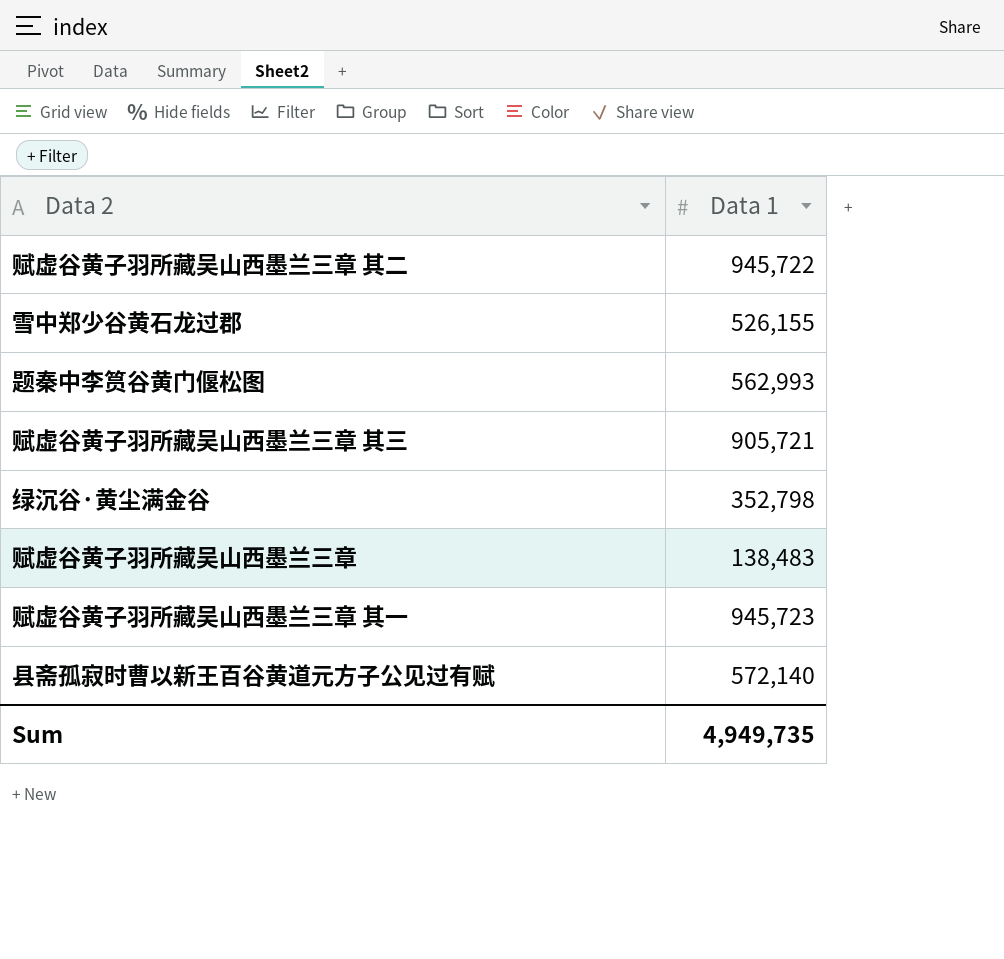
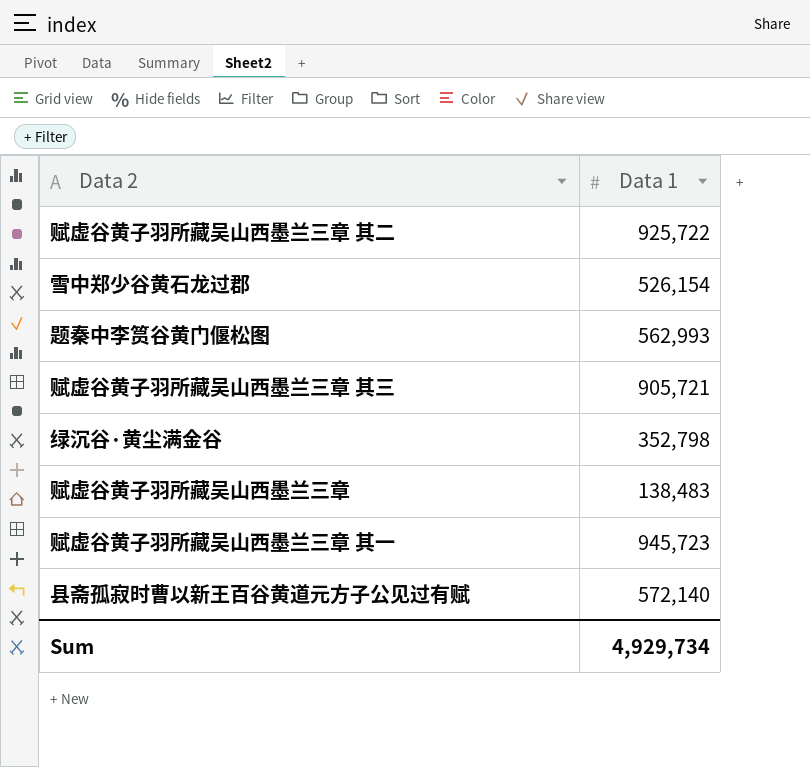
赋虚谷黄子羽所藏吴山西墨兰三章 其二 | Data 1: 945,722 -> 925,722
雪中郑少谷黄石龙过郡 | Data 1: 526,155 -> 526,154
Sum | Data 1: 4,949,735 -> 4,929,734

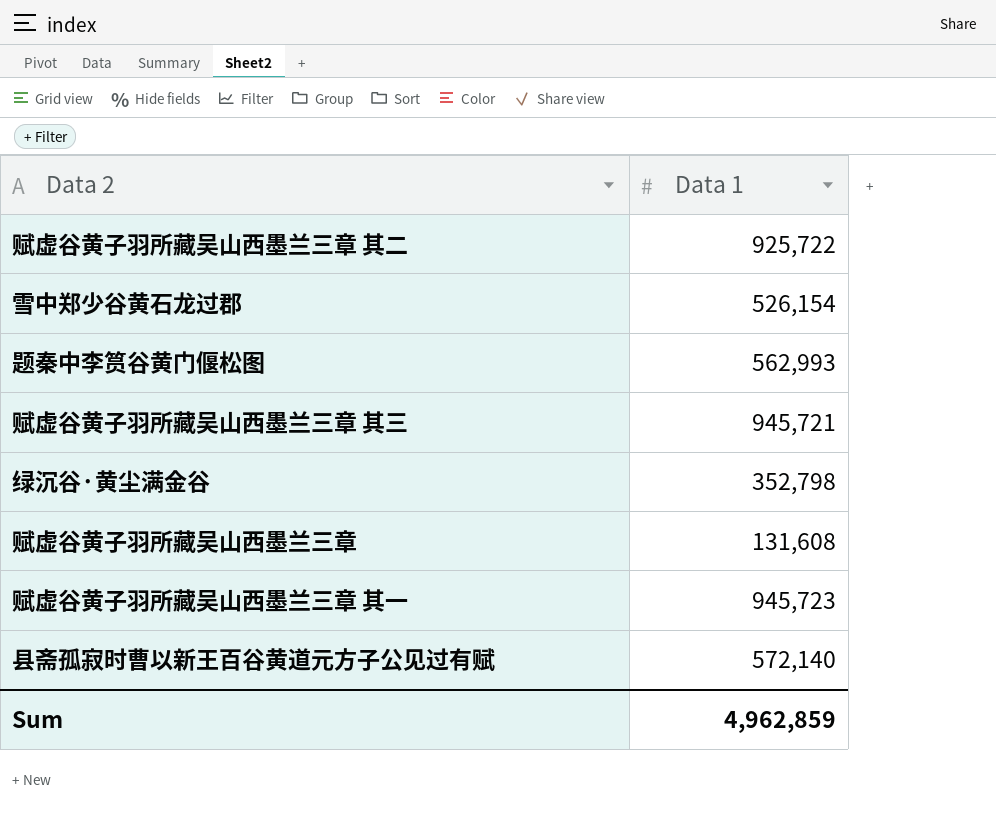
赋虚谷黄子羽所藏吴山西墨兰三章 其三 | Data 1: 905,721 -> 945,721
赋虚谷黄子羽所藏吴山西墨兰三章 | Data 1: 138,483 -> 131,608
Sum | Data 1: 4,929,734 -> 4,962,859

